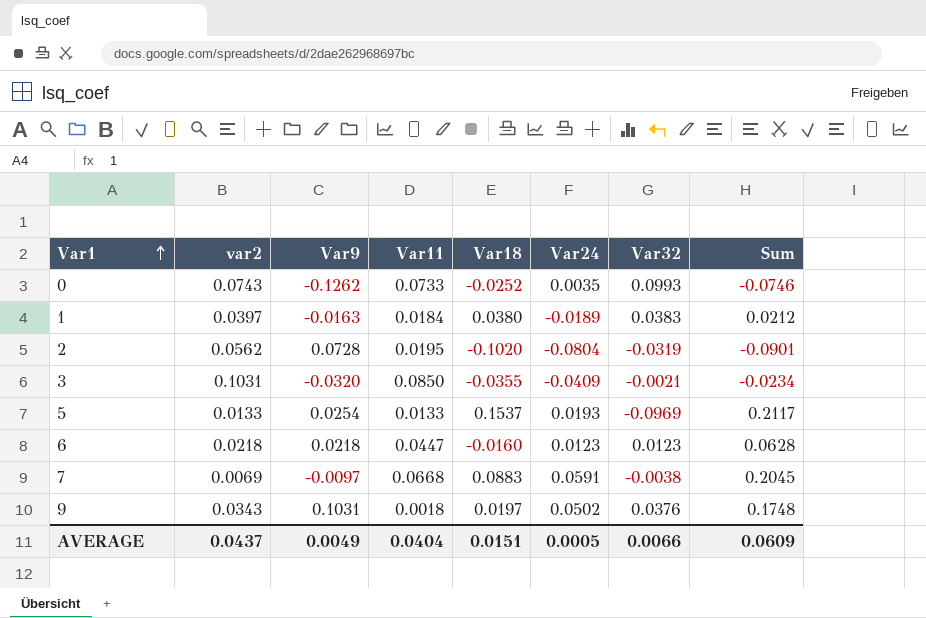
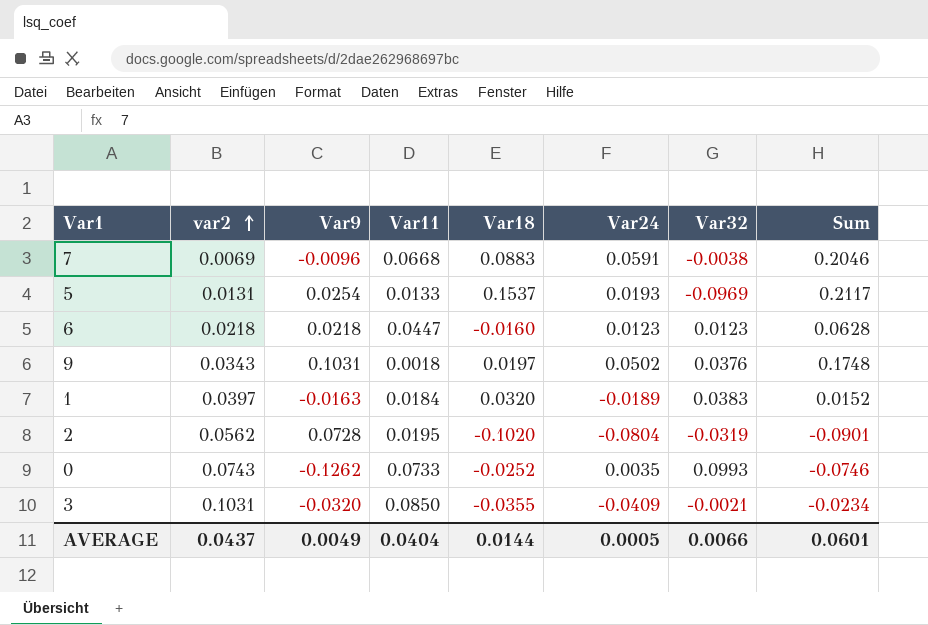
row order: Var1 ascending -> var2 ascending
7 | Var9: -0.0097 -> -0.0096
7 | Sum: 0.2045 -> 0.2046
5 | var2: 0.0133 -> 0.0131
1 | Var18: 0.0380 -> 0.0320
1 | Sum: 0.0212 -> 0.0152
AVERAGE | Var18: 0.0151 -> 0.0144
AVERAGE | Sum: 0.0609 -> 0.0601

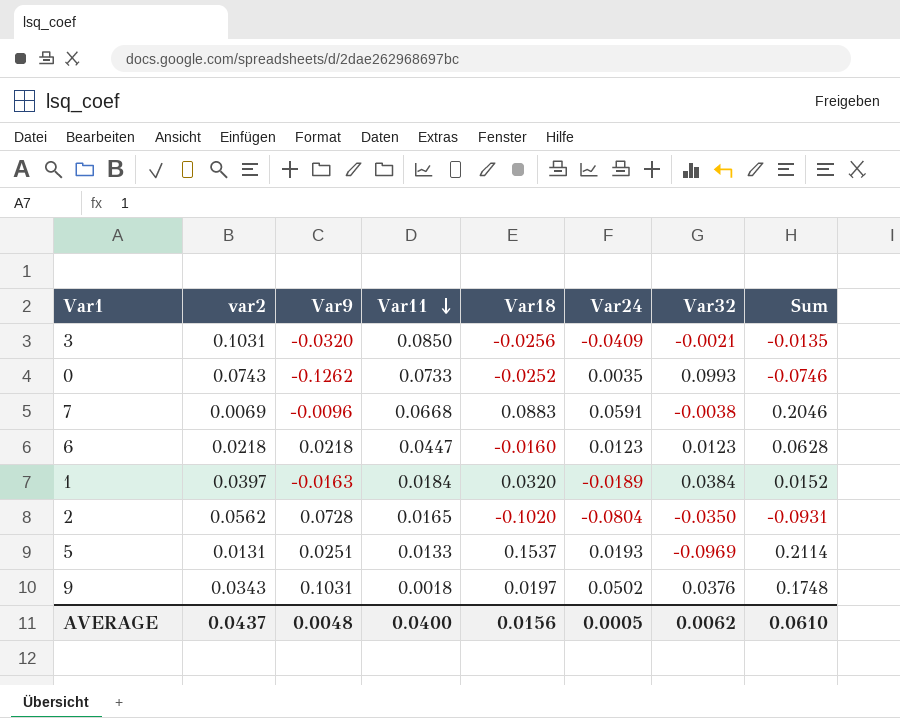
row order: var2 ascending -> Var11 descending
3 | Var18: -0.0355 -> -0.0256
3 | Sum: -0.0234 -> -0.0135
1 | Var32: 0.0383 -> 0.0384
2 | Var11: 0.0195 -> 0.0165
2 | Var32: -0.0319 -> -0.0350
2 | Sum: -0.0901 -> -0.0931
5 | Var9: 0.0254 -> 0.0251
5 | Sum: 0.2117 -> 0.2114
AVERAGE | Var9: 0.0049 -> 0.0048
AVERAGE | Var11: 0.0404 -> 0.0400
AVERAGE | Var18: 0.0144 -> 0.0156
AVERAGE | Var32: 0.0066 -> 0.0062
AVERAGE | Sum: 0.0601 -> 0.0610

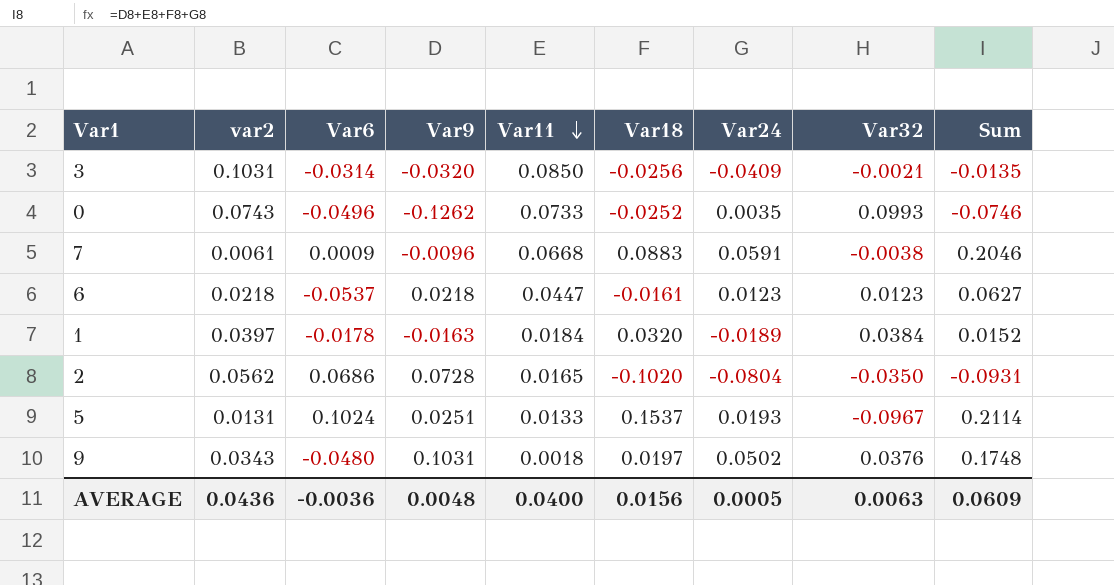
column Var6 | position: none -> 3
7 | var2: 0.0069 -> 0.0061
6 | Var18: -0.0160 -> -0.0161
6 | Sum: 0.0628 -> 0.0627
5 | Var32: -0.0969 -> -0.0967
AVERAGE | var2: 0.0437 -> 0.0436
AVERAGE | Var32: 0.0062 -> 0.0063
AVERAGE | Sum: 0.0610 -> 0.0609

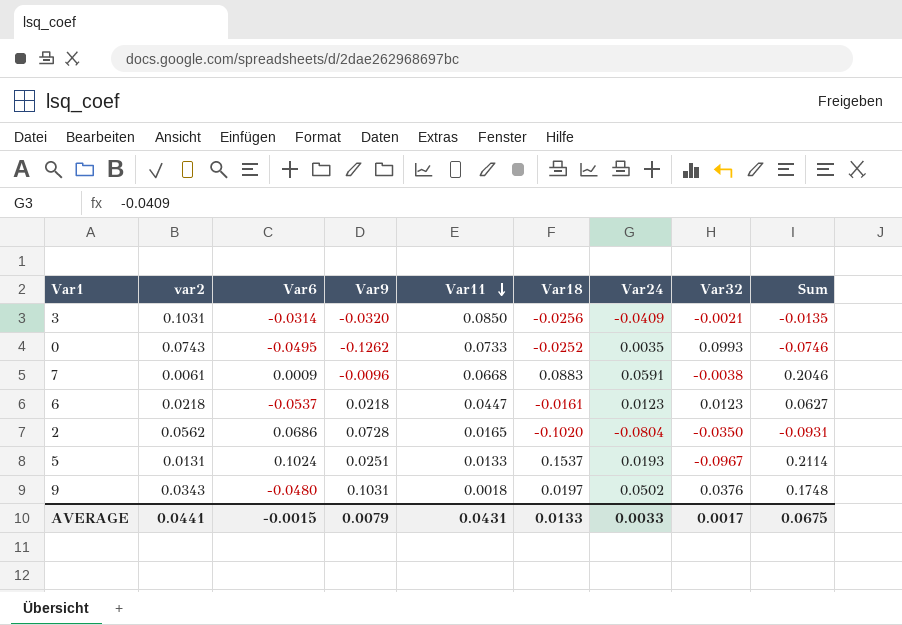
row 1: 0.0397 | -0.0178 | -0.0163 | 0.0184 | 0.0320 | -0.0189 | 0.0384 | 0.0152 -> none
0 | Var6: -0.0496 -> -0.0495
AVERAGE | var2: 0.0436 -> 0.0441
AVERAGE | Var6: -0.0036 -> -0.0015
AVERAGE | Var9: 0.0048 -> 0.0079
AVERAGE | Var11: 0.0400 -> 0.0431
AVERAGE | Var18: 0.0156 -> 0.0133
AVERAGE | Var24: 0.0005 -> 0.0033
AVERAGE | Var32: 0.0063 -> 0.0017
AVERAGE | Sum: 0.0609 -> 0.0675

